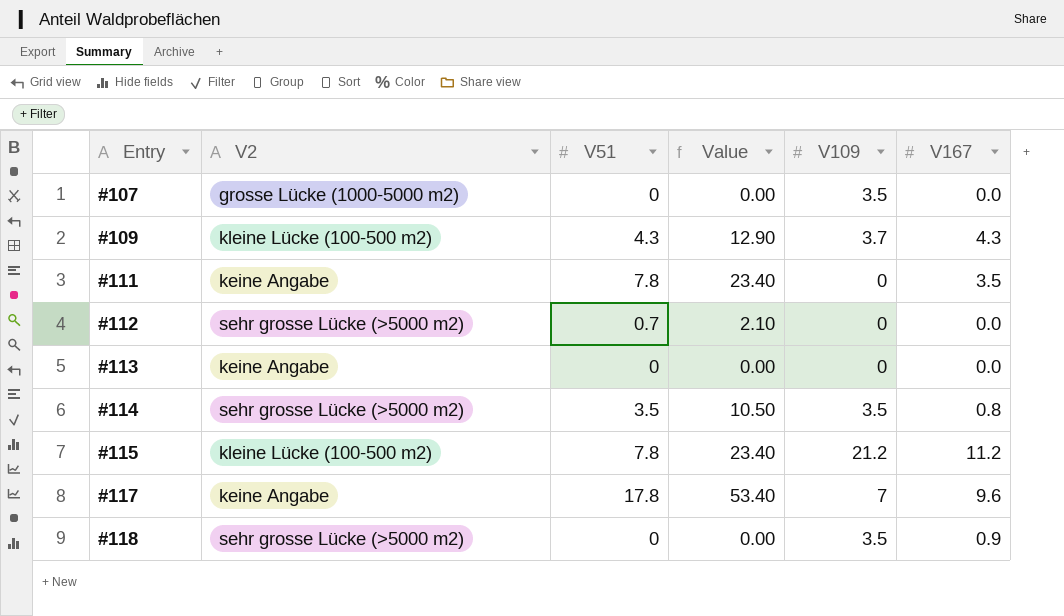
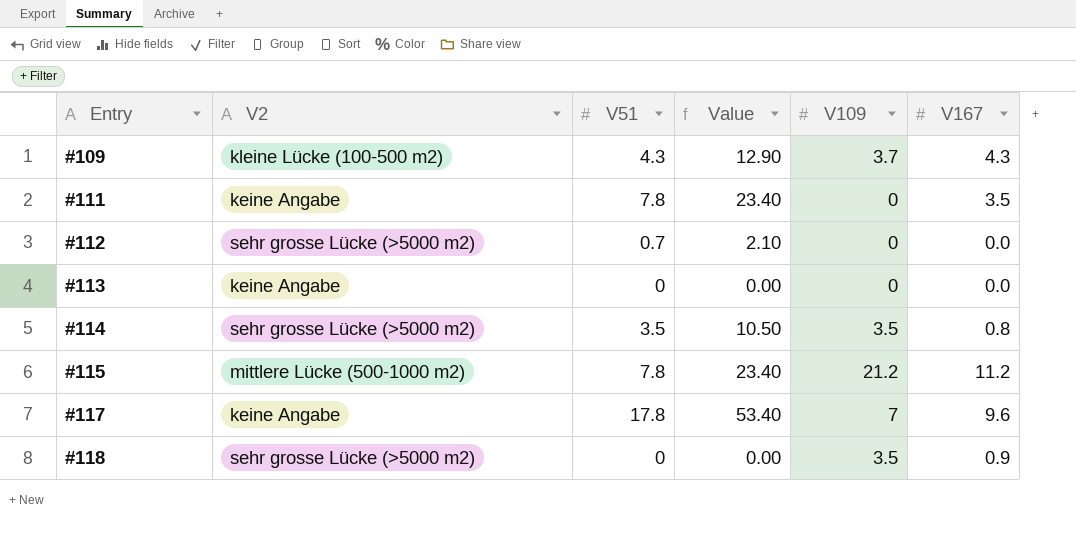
row #107: grosse Lücke (1000-5000 m2) | 0 | 0.00 | 3.5 | 0.0 -> none
#115 | V2: kleine Lücke (100-500 m2) -> mittlere Lücke (500-1000 m2)

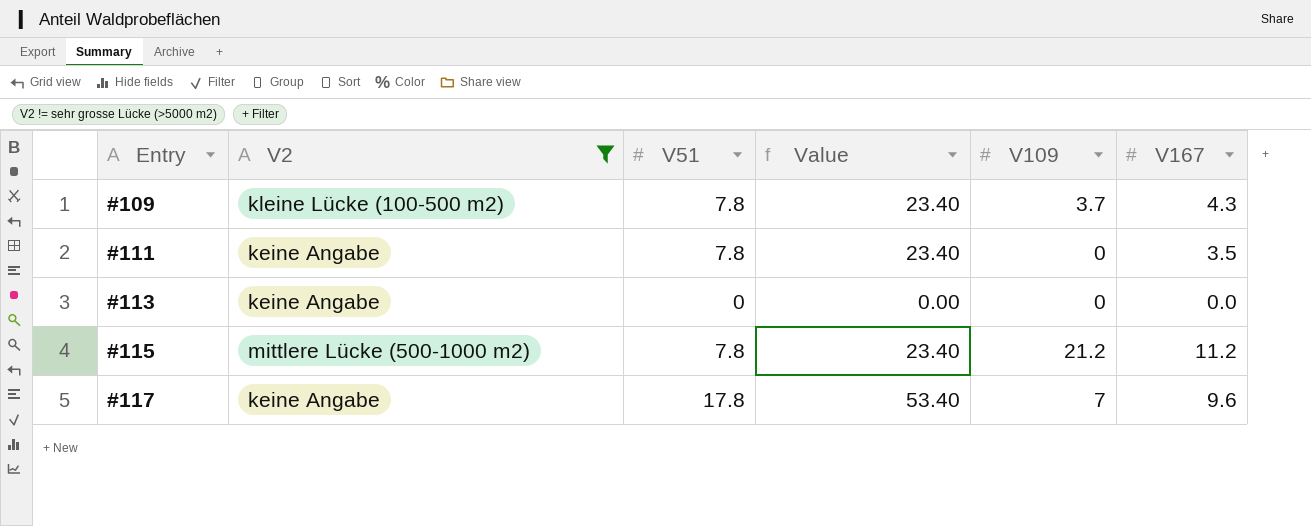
filter: none -> V2 != sehr grosse Lücke (>5000 m2)
#109 | V51: 4.3 -> 7.8
#109 | Value: 12.90 -> 23.40

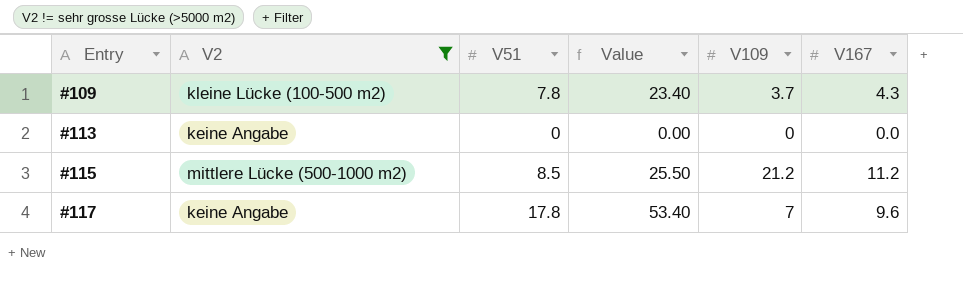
row #111: keine Angabe | 7.8 | 23.40 | 0 | 3.5 -> none
#115 | V51: 7.8 -> 8.5
#115 | Value: 23.40 -> 25.50

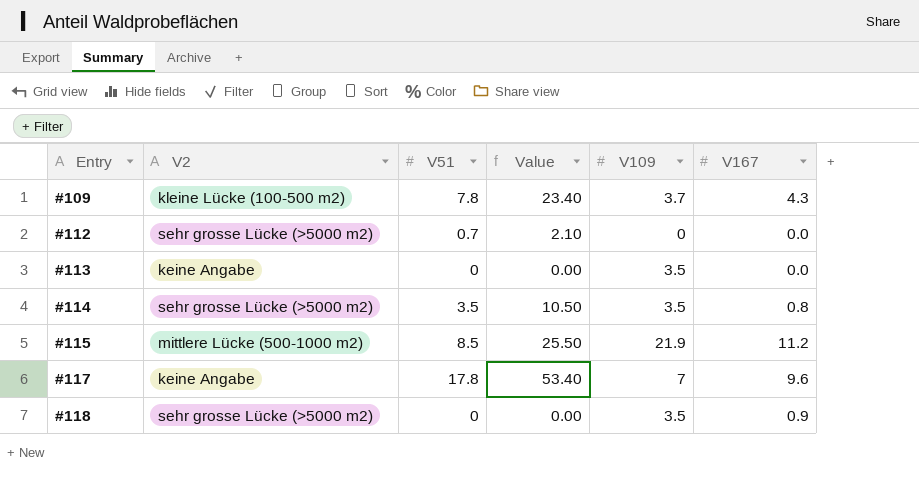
filter: V2 != sehr grosse Lücke (>5000 m2) -> none
#113 | V109: 0 -> 3.5
#115 | V109: 21.2 -> 21.9

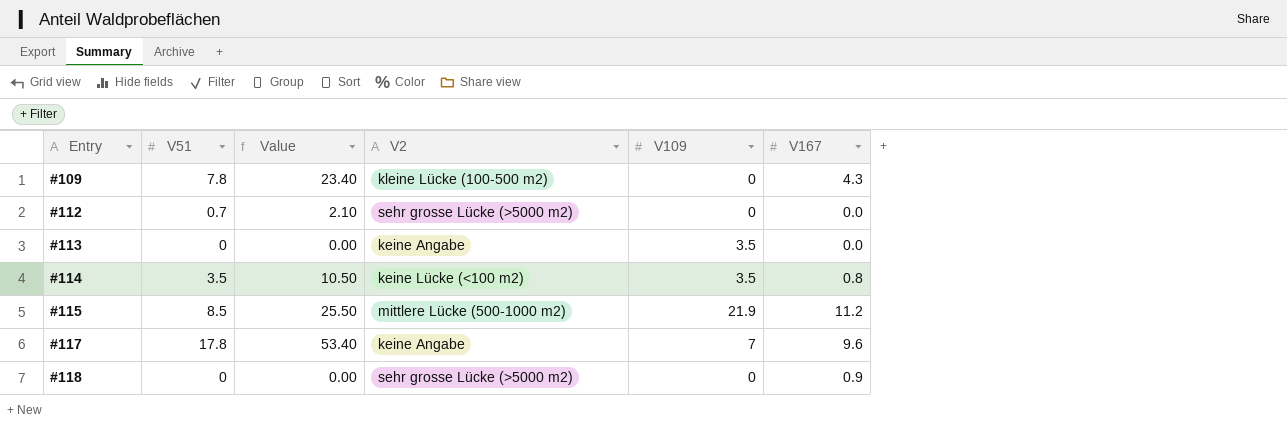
column V2 | position: 2 -> 4
#109 | V109: 3.7 -> 0
#114 | V2: sehr grosse Lücke (>5000 m2) -> keine Lücke (<100 m2)
#118 | V109: 3.5 -> 0

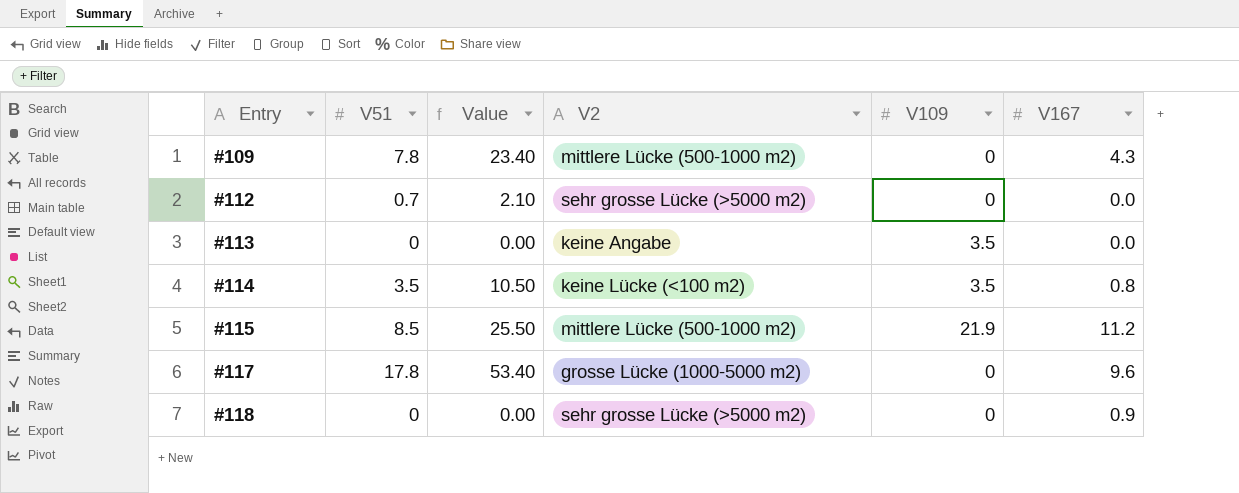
#109 | V2: kleine Lücke (100-500 m2) -> mittlere Lücke (500-1000 m2)
#117 | V2: keine Angabe -> grosse Lücke (1000-5000 m2)
#117 | V109: 7 -> 0

